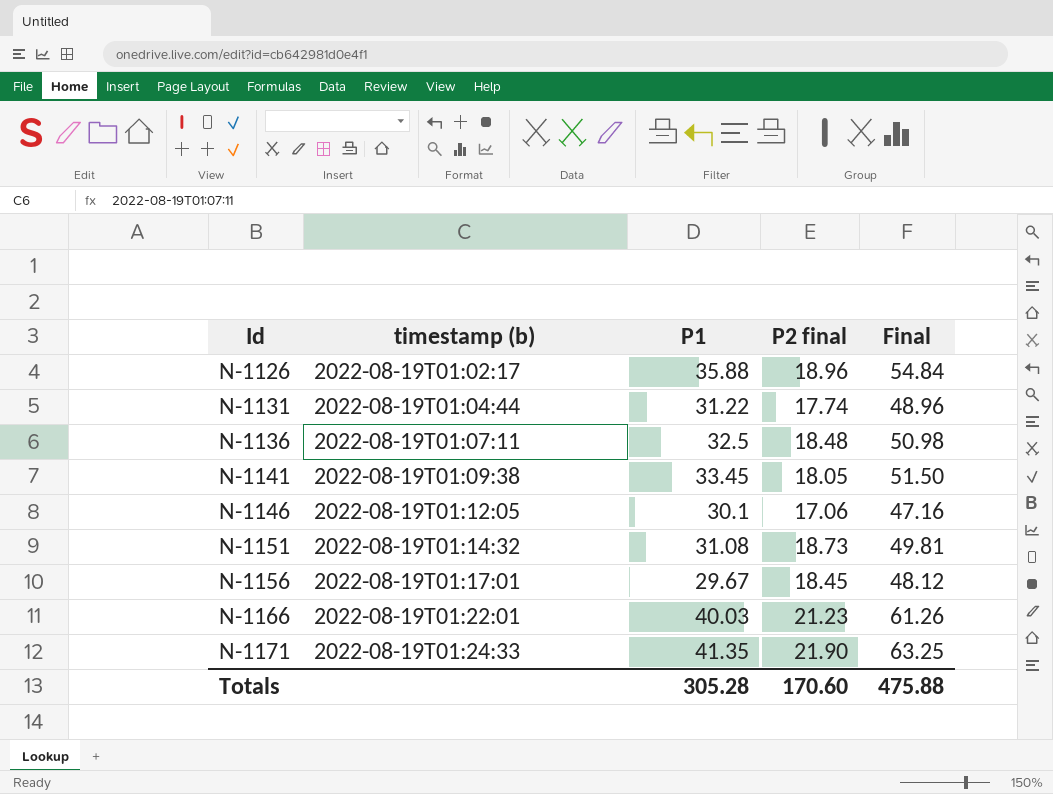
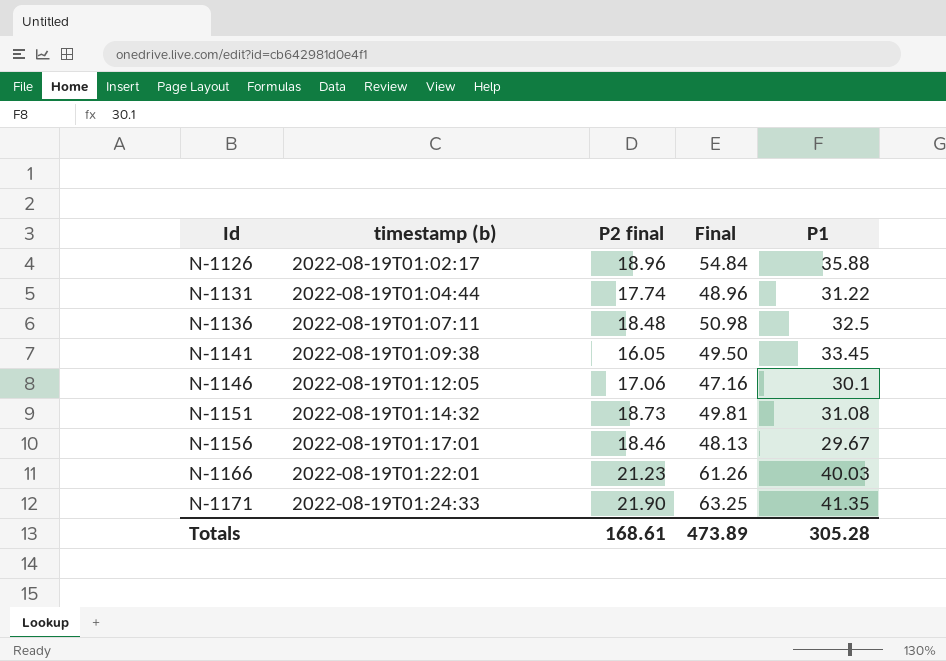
column P1 | position: 3 -> 5
N-1141 | P2 final: 18.05 -> 16.05
N-1141 | Final: 51.50 -> 49.50
N-1156 | P2 final: 18.45 -> 18.46
N-1156 | Final: 48.12 -> 48.13
Totals | P2 final: 170.60 -> 168.61
Totals | Final: 475.88 -> 473.89

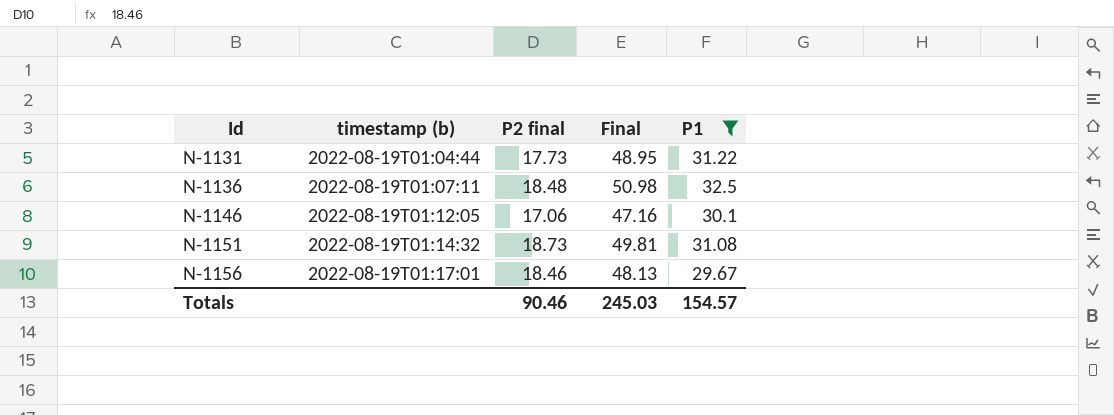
filter: none -> P1 <= 32.5
N-1131 | P2 final: 17.74 -> 17.73
N-1131 | Final: 48.96 -> 48.95
Totals | P2 final: 168.61 -> 90.46
Totals | Final: 473.89 -> 245.03
Totals | P1: 305.28 -> 154.57

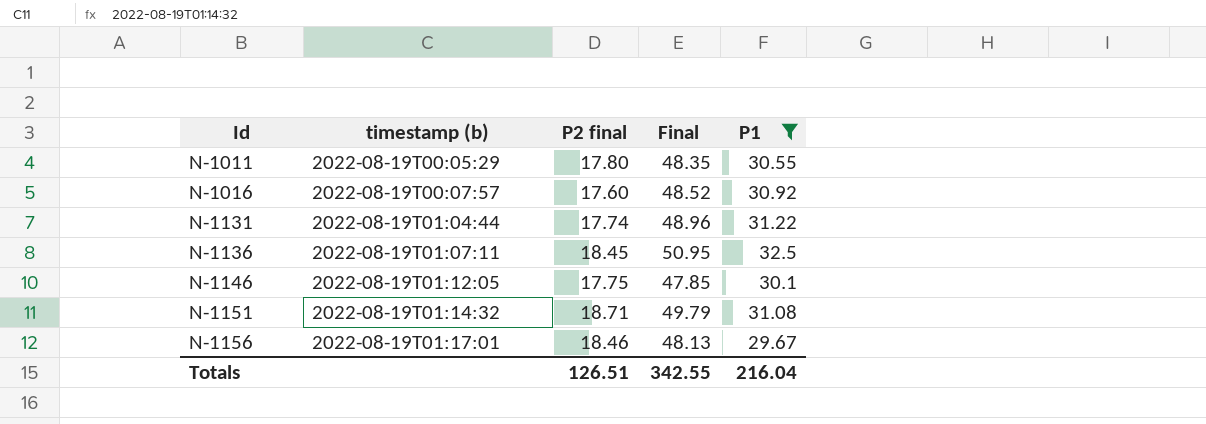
row N-1011: none -> 2022-08-19T00:05:29 | 17.80 | 48.35 | 30.55
row N-1016: none -> 2022-08-19T00:07:57 | 17.60 | 48.52 | 30.92
N-1131 | P2 final: 17.73 -> 17.74
N-1131 | Final: 48.95 -> 48.96
N-1136 | P2 final: 18.48 -> 18.45
N-1136 | Final: 50.98 -> 50.95
N-1146 | P2 final: 17.06 -> 17.75
N-1146 | Final: 47.16 -> 47.85
N-1151 | P2 final: 18.73 -> 18.71
N-1151 | Final: 49.81 -> 49.79
Totals | P2 final: 90.46 -> 126.51
Totals | Final: 245.03 -> 342.55
Totals | P1: 154.57 -> 216.04

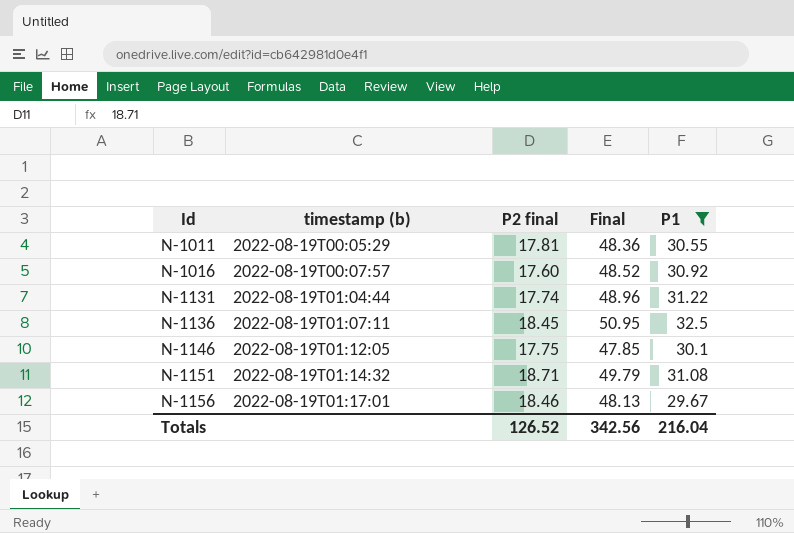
N-1011 | P2 final: 17.80 -> 17.81
N-1011 | Final: 48.35 -> 48.36
Totals | P2 final: 126.51 -> 126.52
Totals | Final: 342.55 -> 342.56

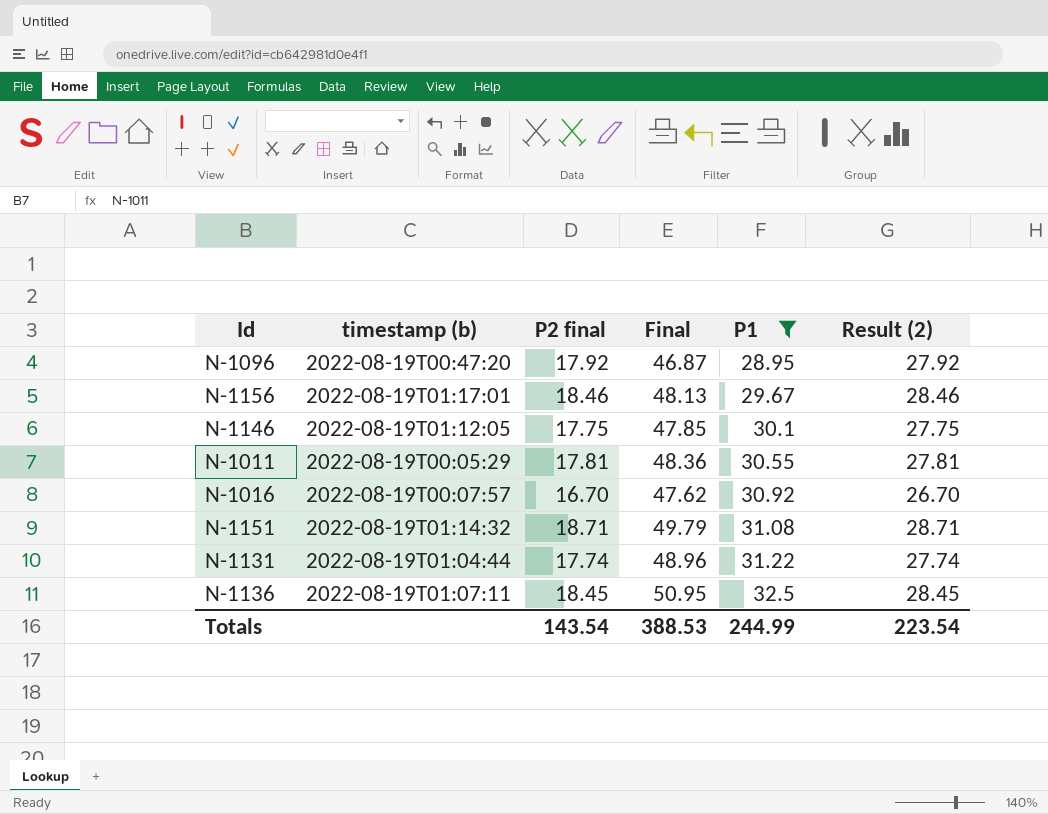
row order: Id ascending -> P1 ascending
column Result (2) | formula: none -> [P2 final] + 10
row N-1096: none -> 2022-08-19T00:47:20 | 17.92 | 46.87 | 28.95 | 27.92
N-1016 | P2 final: 17.60 -> 16.70
N-1016 | Final: 48.52 -> 47.62
Totals | P2 final: 126.52 -> 143.54
Totals | Final: 342.56 -> 388.53
Totals | P1: 216.04 -> 244.99

